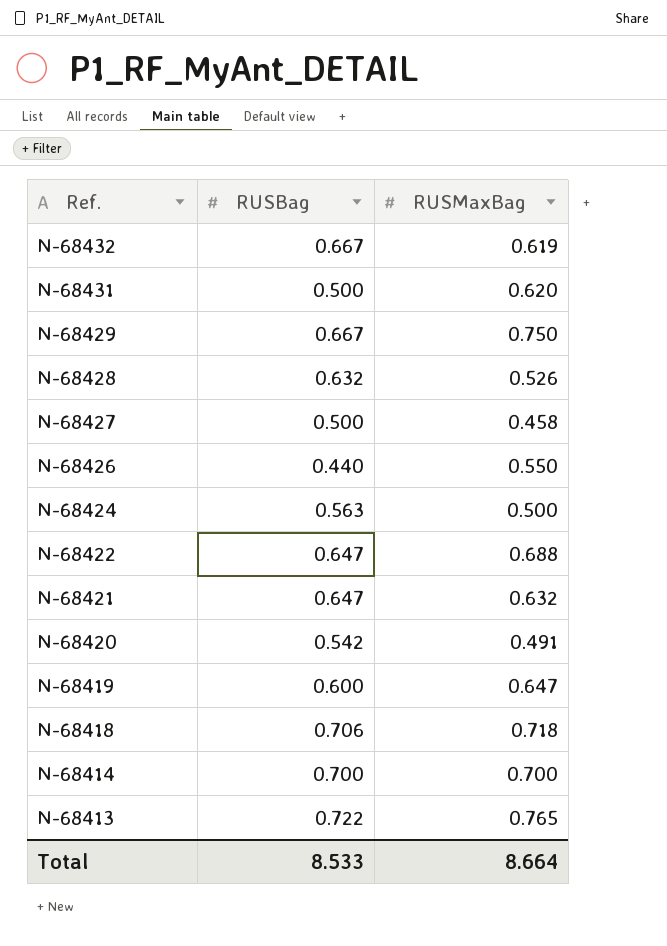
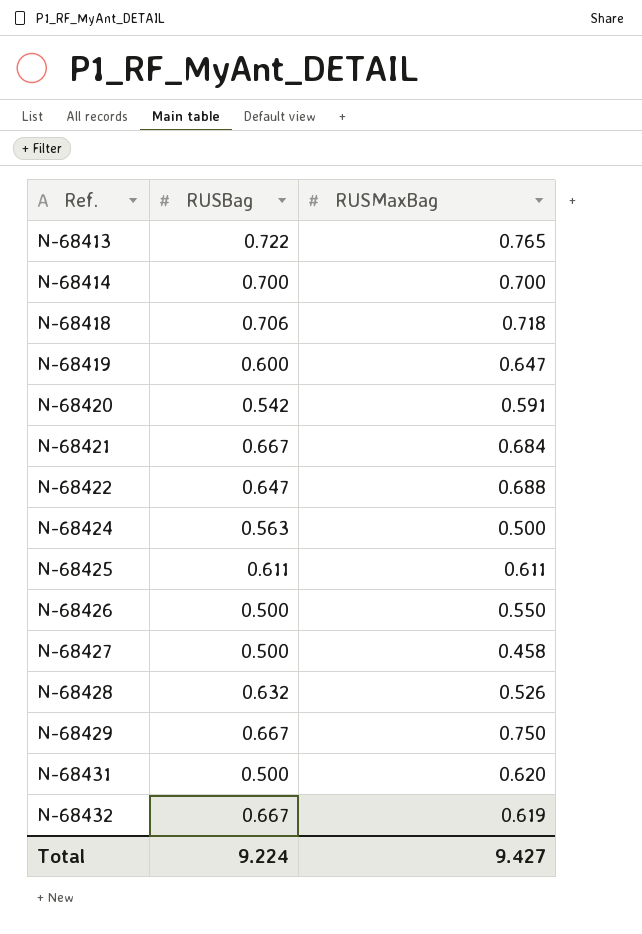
row order: Ref. descending -> Ref. ascending
N-68420 | RUSMaxBag: 0.491 -> 0.591
N-68421 | RUSBag: 0.647 -> 0.667
N-68421 | RUSMaxBag: 0.632 -> 0.684
row N-68425: none -> 0.611 | 0.611
N-68426 | RUSBag: 0.440 -> 0.500
Total | RUSBag: 8.533 -> 9.224
Total | RUSMaxBag: 8.664 -> 9.427

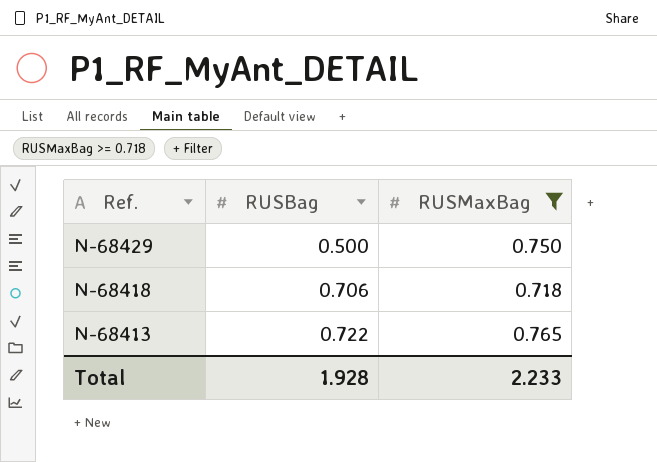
filter: none -> RUSMaxBag >= 0.718
row order: Ref. ascending -> Ref. descending
N-68429 | RUSBag: 0.667 -> 0.500
Total | RUSBag: 9.224 -> 1.928
Total | RUSMaxBag: 9.427 -> 2.233

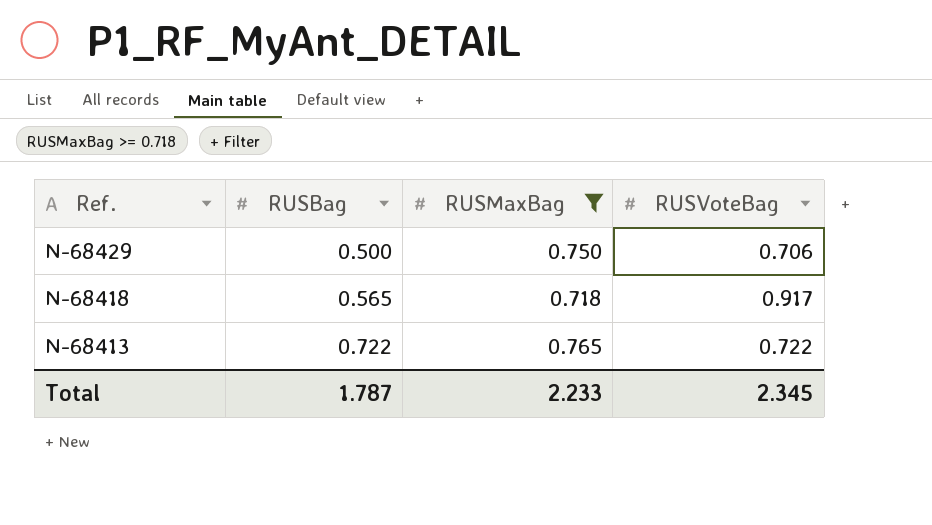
column RUSVoteBag | position: none -> 4
N-68418 | RUSBag: 0.706 -> 0.565
Total | RUSBag: 1.928 -> 1.787

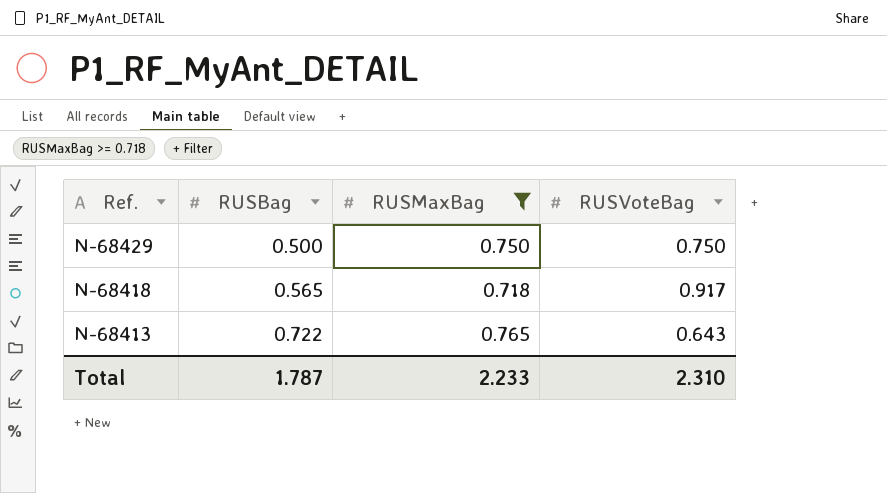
N-68429 | RUSVoteBag: 0.706 -> 0.750
N-68413 | RUSVoteBag: 0.722 -> 0.643
Total | RUSVoteBag: 2.345 -> 2.310

